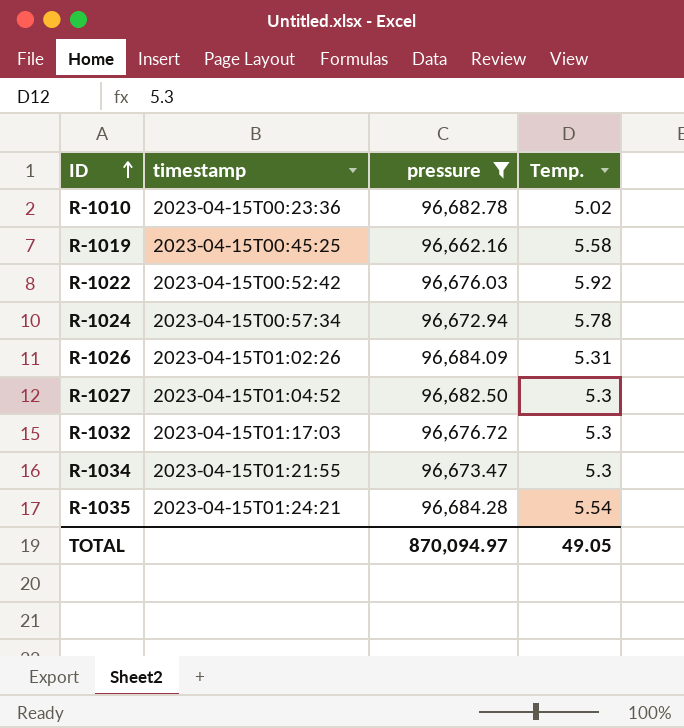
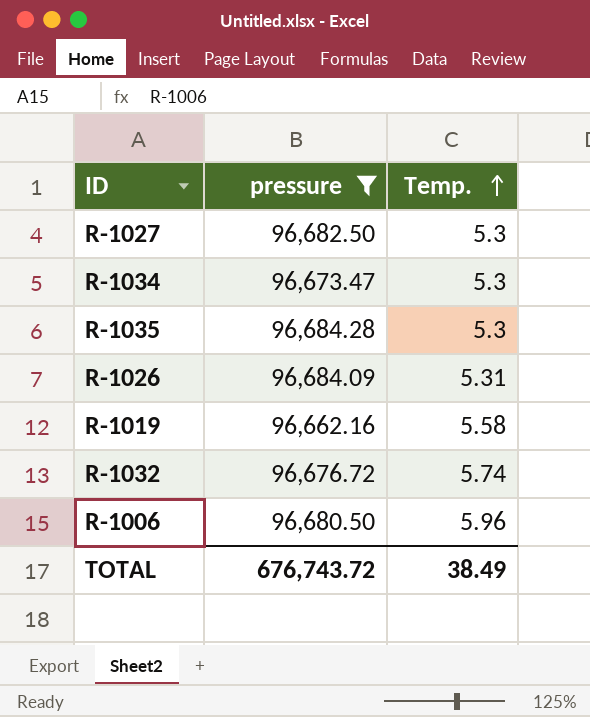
row order: ID ascending -> Temp. ascending
column timestamp | position: 2 -> none
row R-1010: 2023-04-15T00:23:36 | 96,682.78 | 5.02 -> none
row R-1022: 2023-04-15T00:52:42 | 96,676.03 | 5.92 -> none
row R-1024: 2023-04-15T00:57:34 | 96,672.94 | 5.78 -> none
R-1035 | Temp.: 5.54 -> 5.3
R-1032 | Temp.: 5.3 -> 5.74
row R-1006: none -> 96,680.50 | 5.96
TOTAL | pressure: 870,094.97 -> 676,743.72
TOTAL | Temp.: 49.05 -> 38.49

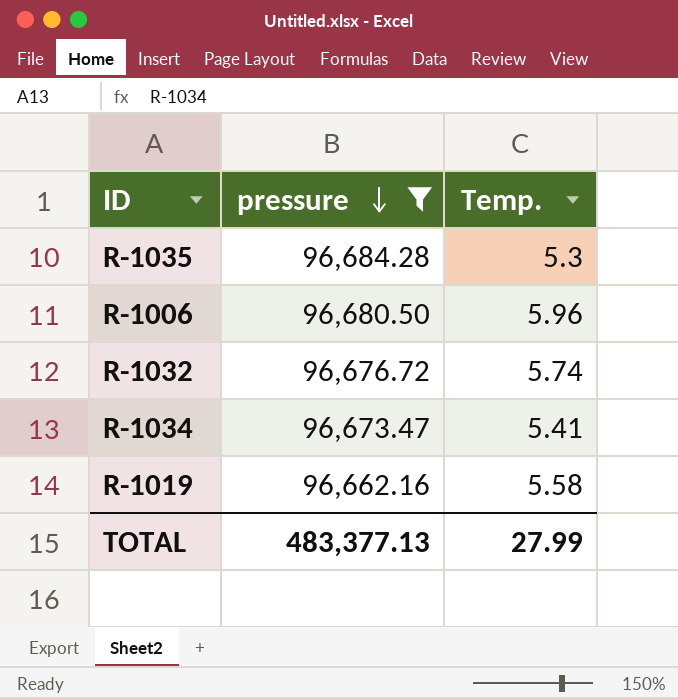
row order: Temp. ascending -> pressure descending
row R-1027: 96,682.50 | 5.3 -> none
row R-1026: 96,684.09 | 5.31 -> none
R-1034 | Temp.: 5.3 -> 5.41
TOTAL | pressure: 676,743.72 -> 483,377.13
TOTAL | Temp.: 38.49 -> 27.99

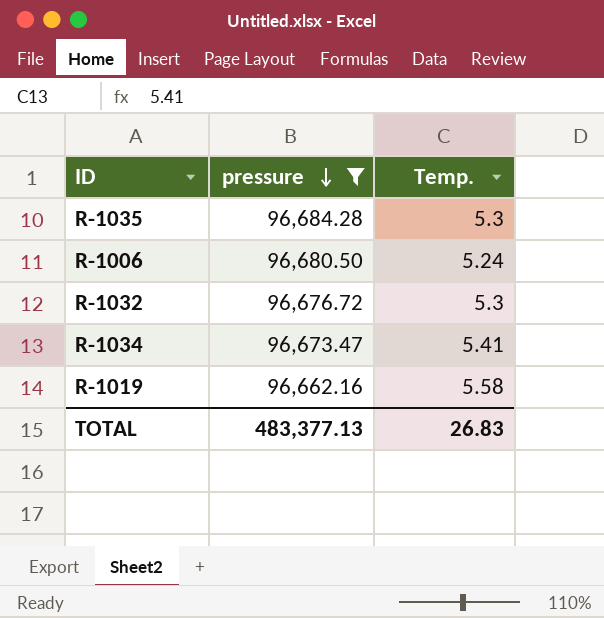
R-1006 | Temp.: 5.96 -> 5.24
R-1032 | Temp.: 5.74 -> 5.3
TOTAL | Temp.: 27.99 -> 26.83

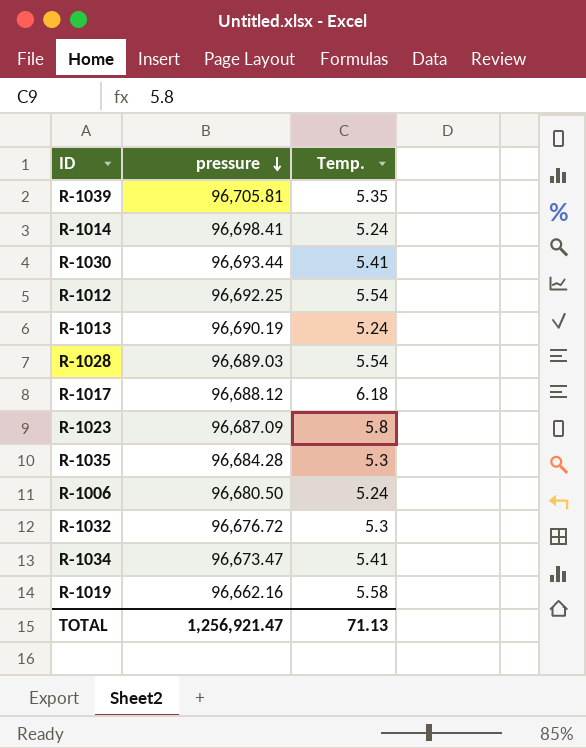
filter: pressure <= 96,684.28 -> none
TOTAL | pressure: 483,377.13 -> 1,256,921.47
TOTAL | Temp.: 26.83 -> 71.13

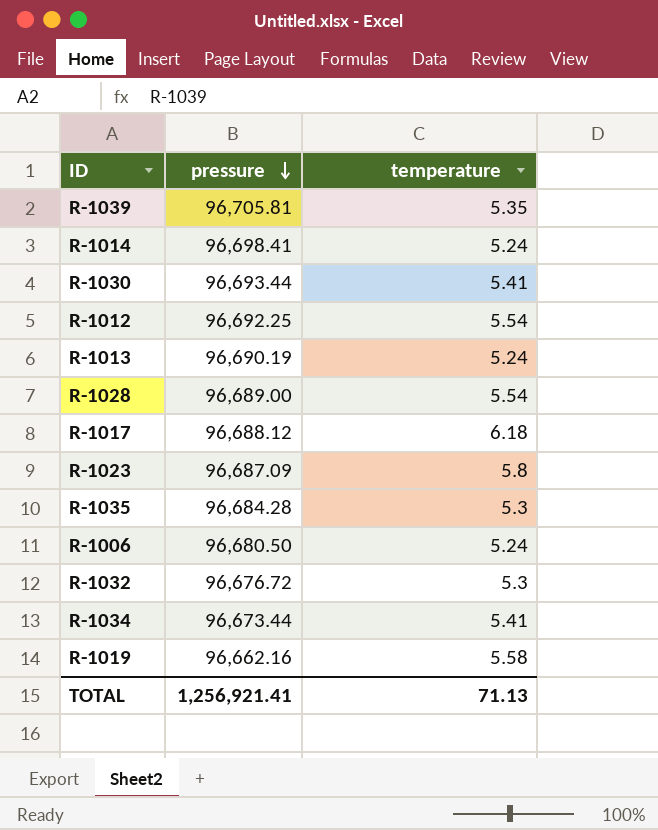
column name: Temp. -> temperature
R-1028 | pressure: 96,689.03 -> 96,689.00
R-1034 | pressure: 96,673.47 -> 96,673.44
TOTAL | pressure: 1,256,921.47 -> 1,256,921.41

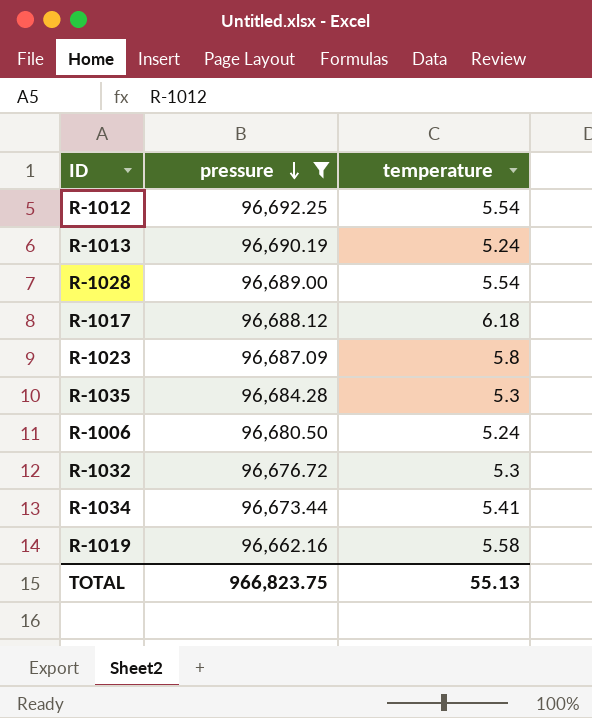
filter: none -> pressure <= 96,692.25
TOTAL | pressure: 1,256,921.41 -> 966,823.75
TOTAL | temperature: 71.13 -> 55.13

